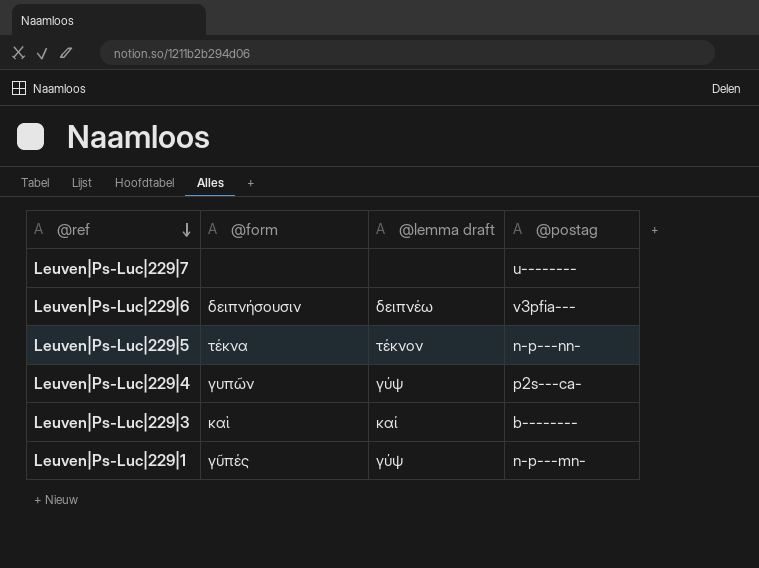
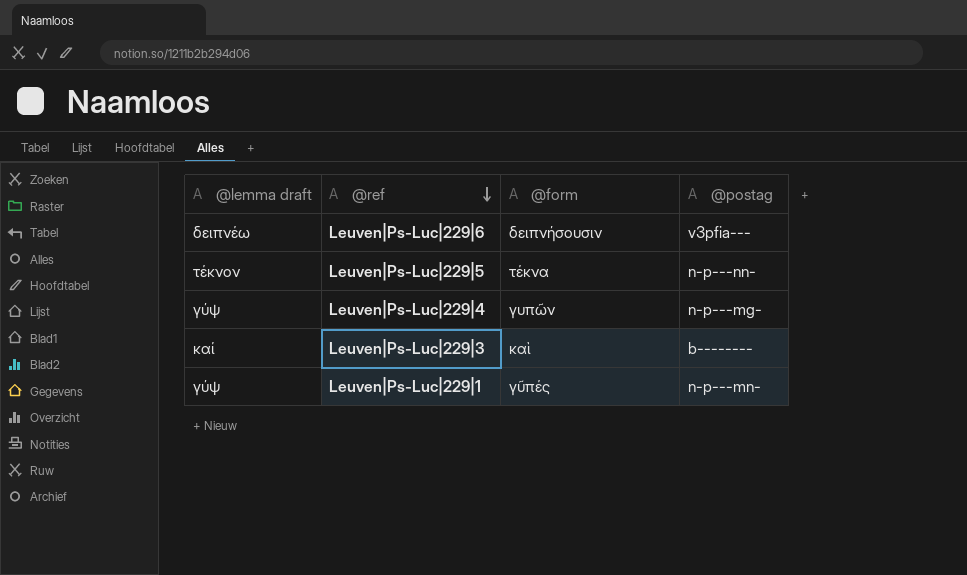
column @lemma draft | position: 3 -> 1
row Leuven|Ps-Luc|229|7: none | none | u-------- -> none
Leuven|Ps-Luc|229|4 | @postag: p2s---ca- -> n-p---mg-

